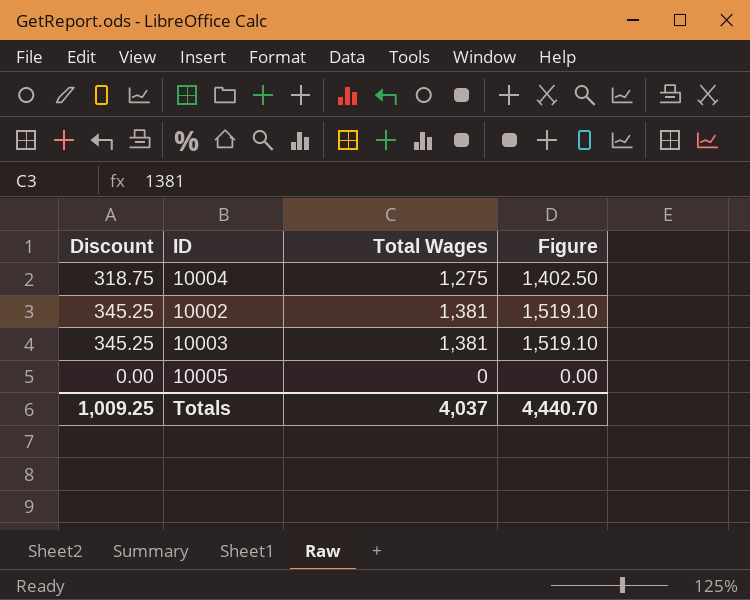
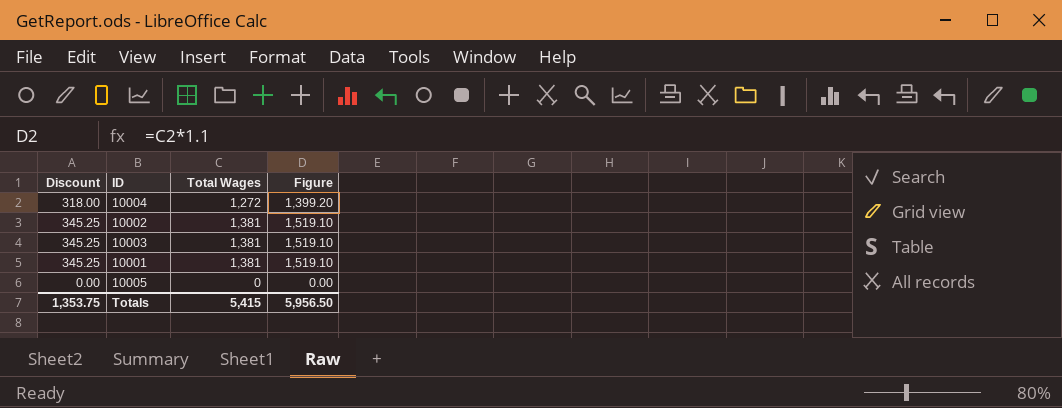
10004 | Discount: 318.75 -> 318.00
10004 | Total Wages: 1,275 -> 1,272
10004 | Figure: 1,402.50 -> 1,399.20
row 10001: none -> 345.25 | 1,381 | 1,519.10
Totals | Discount: 1,009.25 -> 1,353.75
Totals | Total Wages: 4,037 -> 5,415
Totals | Figure: 4,440.70 -> 5,956.50

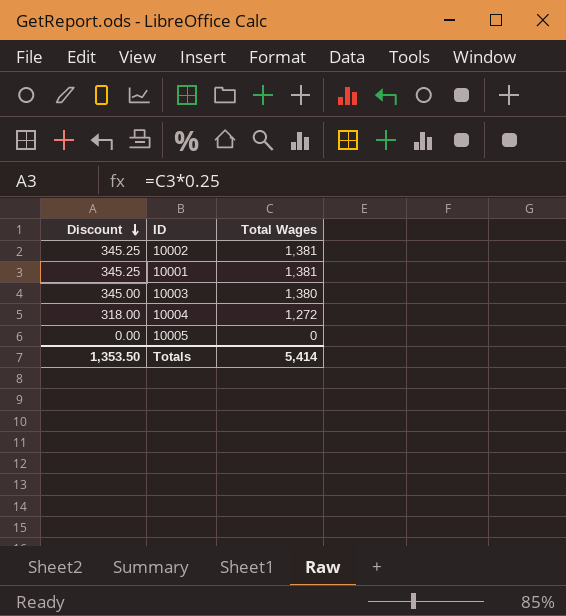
row order: none -> Discount descending
column Figure | formula: [Total Wages] * 1.1 -> none
10003 | Discount: 345.25 -> 345.00
10003 | Total Wages: 1,381 -> 1,380
Totals | Discount: 1,353.75 -> 1,353.50
Totals | Total Wages: 5,415 -> 5,414

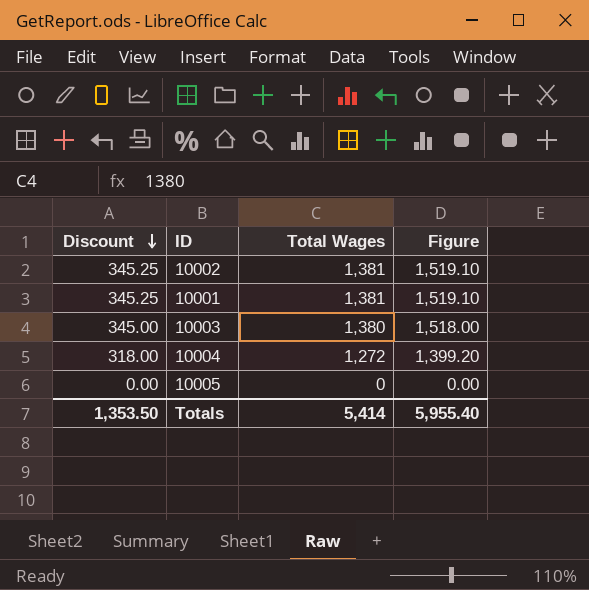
column Figure | formula: none -> [Total Wages] * 1.1

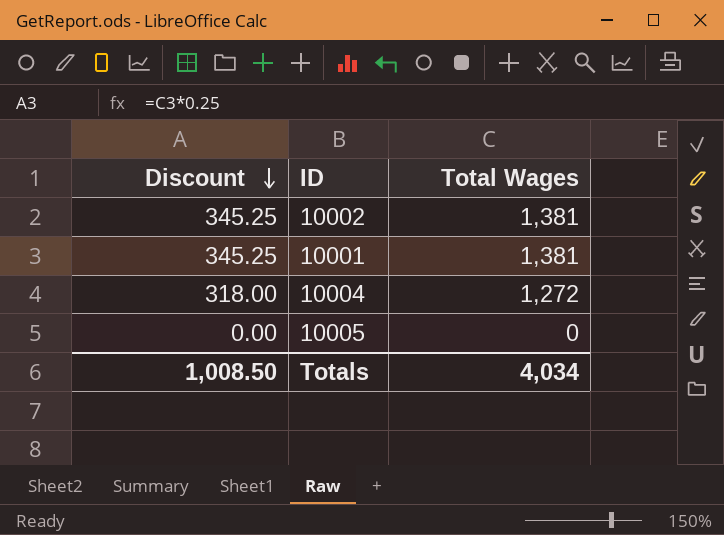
column Figure | formula: [Total Wages] * 1.1 -> none
row 10003: 345.00 | 1,380 | 1,518.00 -> none
Totals | Discount: 1,353.50 -> 1,008.50
Totals | Total Wages: 5,414 -> 4,034

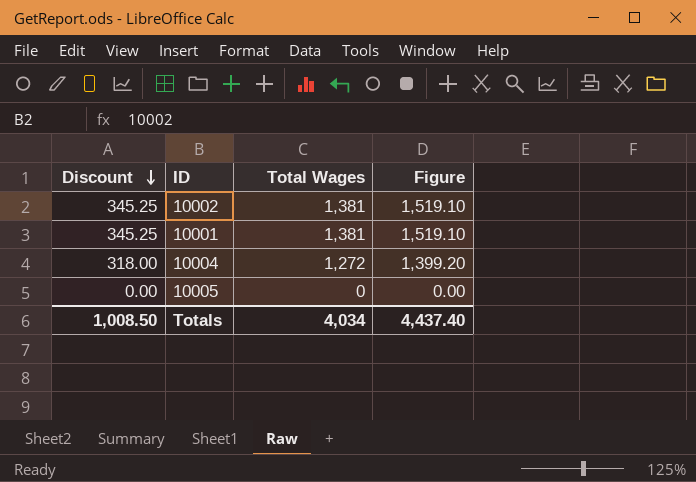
column Figure | formula: none -> [Total Wages] * 1.1

